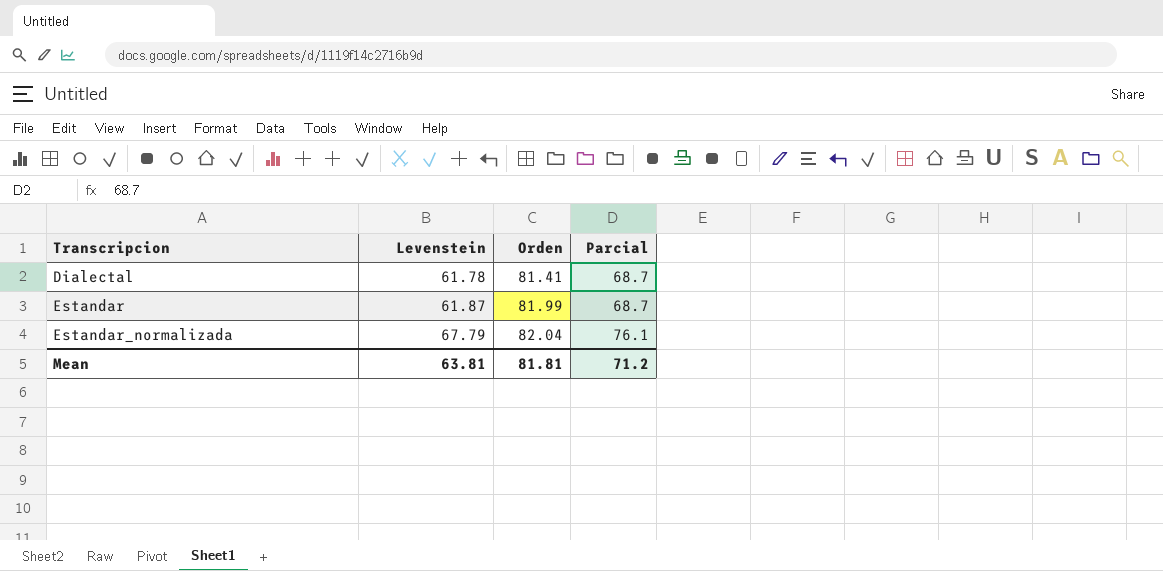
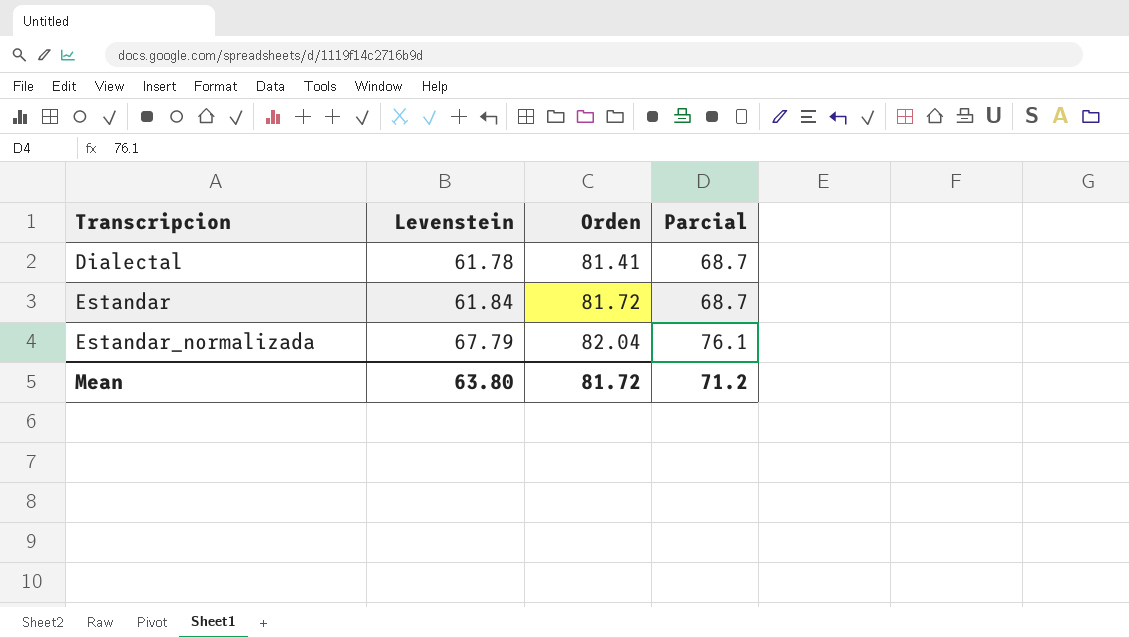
Estandar | Levenstein: 61.87 -> 61.84
Estandar | Orden: 81.99 -> 81.72
Mean | Levenstein: 63.81 -> 63.80
Mean | Orden: 81.81 -> 81.72

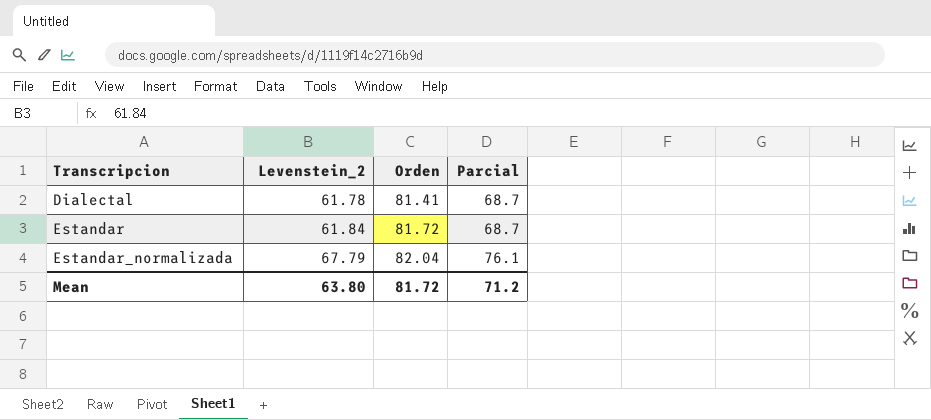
column name: Levenstein -> Levenstein_2

